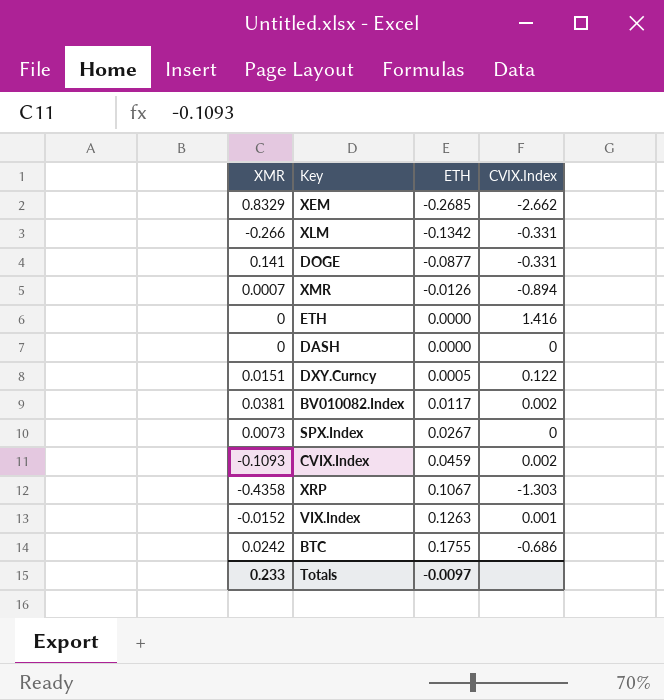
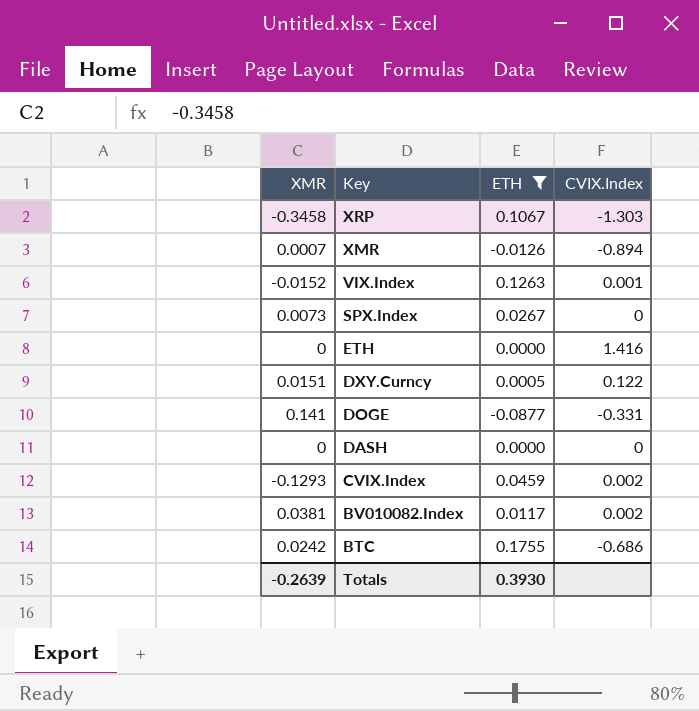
filter: none -> ETH >= -0.0877
row order: ETH ascending -> Key descending
XRP | XMR: -0.4358 -> -0.3458
CVIX.Index | XMR: -0.1093 -> -0.1293
Totals | XMR: 0.233 -> -0.2639
Totals | ETH: -0.0097 -> 0.3930

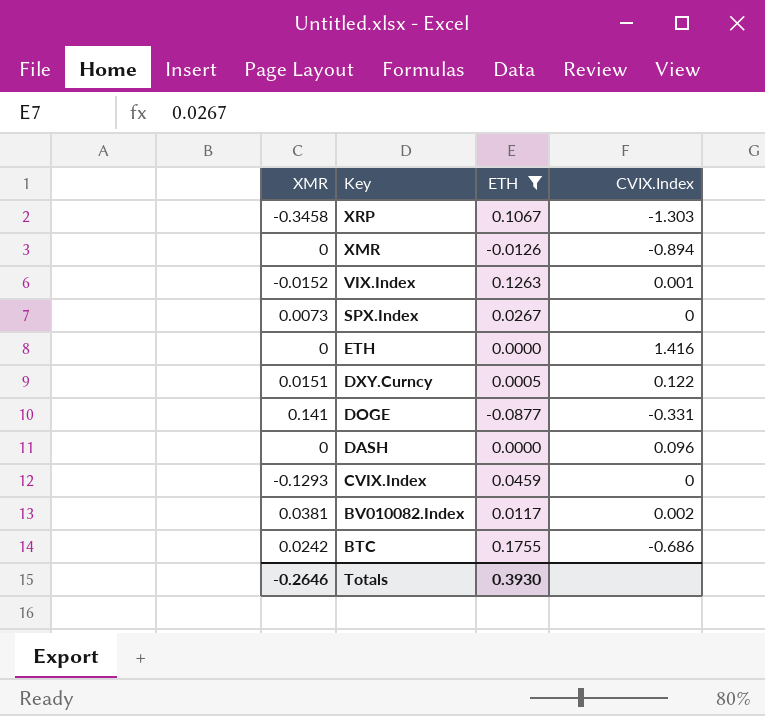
XMR | XMR: 0.0007 -> 0
DASH | CVIX.Index: 0 -> 0.096
CVIX.Index | CVIX.Index: 0.002 -> 0
Totals | XMR: -0.2639 -> -0.2646

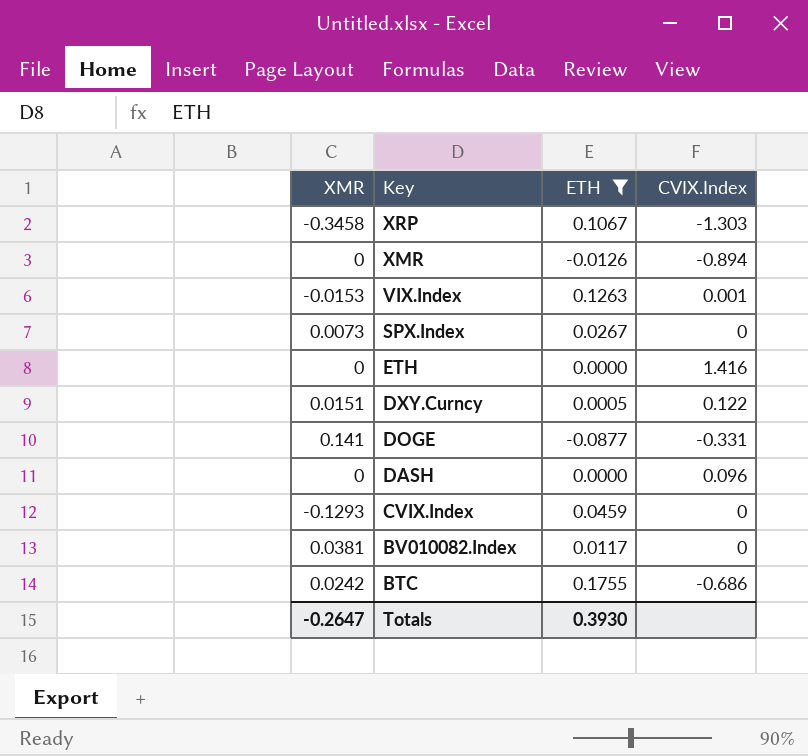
VIX.Index | XMR: -0.0152 -> -0.0153
BV010082.Index | CVIX.Index: 0.002 -> 0
Totals | XMR: -0.2646 -> -0.2647

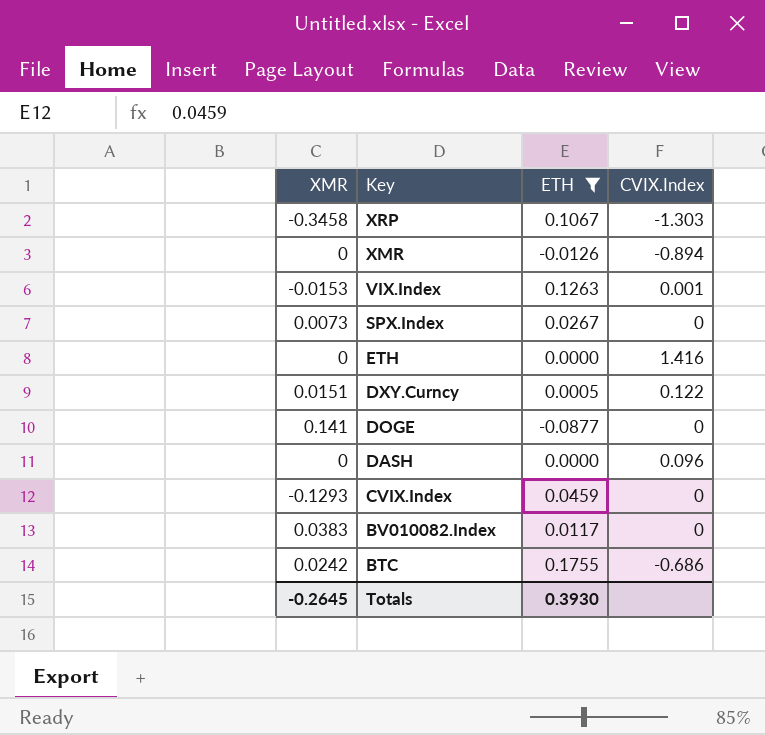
DOGE | CVIX.Index: -0.331 -> 0
BV010082.Index | XMR: 0.0381 -> 0.0383
Totals | XMR: -0.2647 -> -0.2645

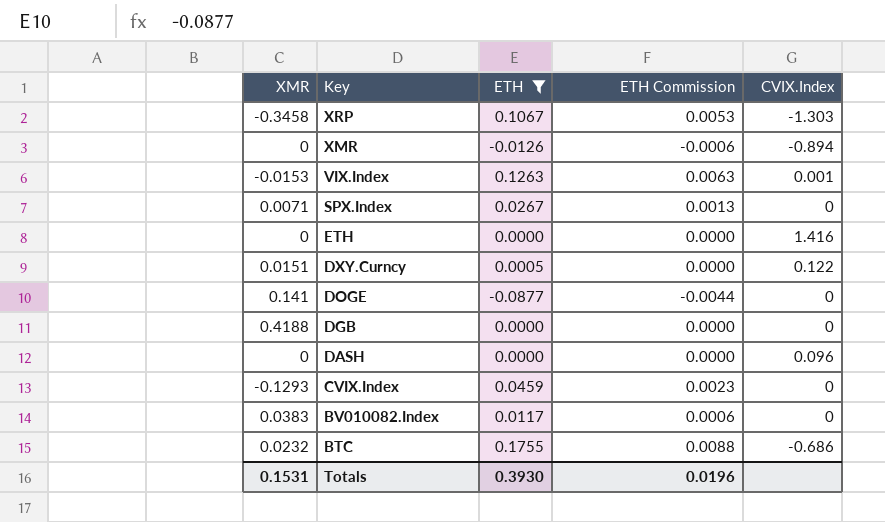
column ETH Commission | formula: none -> [ETH] * 0.05
SPX.Index | XMR: 0.0073 -> 0.0071
row DGB: none -> 0.4188 | 0.0000 | 0.0000 | 0
BTC | XMR: 0.0242 -> 0.0232
Totals | XMR: -0.2645 -> 0.1531

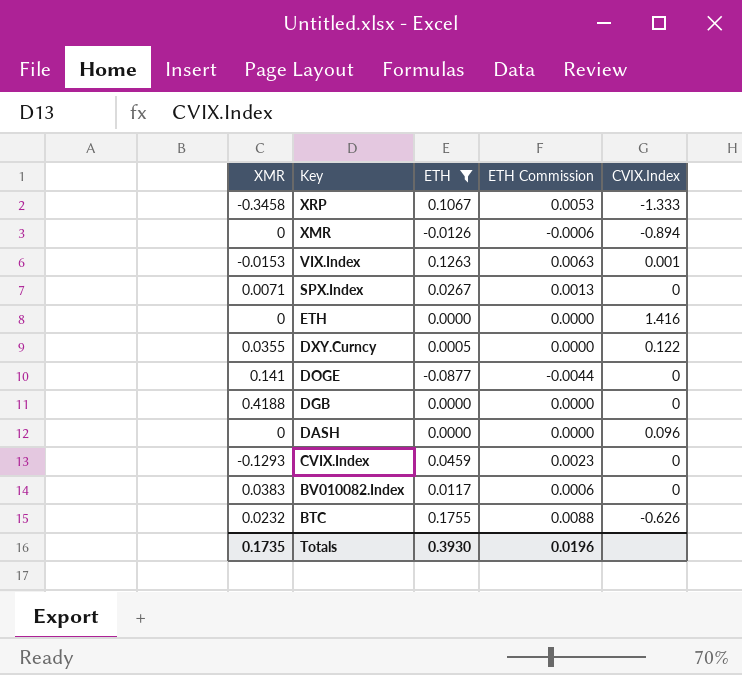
XRP | CVIX.Index: -1.303 -> -1.333
DXY.Curncy | XMR: 0.0151 -> 0.0355
BTC | CVIX.Index: -0.686 -> -0.626
Totals | XMR: 0.1531 -> 0.1735

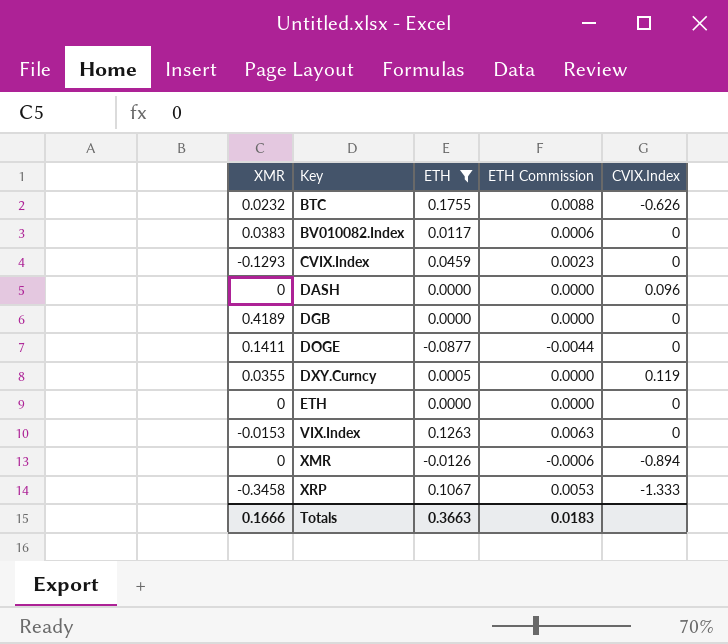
row order: Key descending -> Key ascending
row SPX.Index: 0.0071 | 0.0267 | 0.0013 | 0 -> none
DGB | XMR: 0.4188 -> 0.4189
DOGE | XMR: 0.141 -> 0.1411
DXY.Curncy | CVIX.Index: 0.122 -> 0.119
ETH | CVIX.Index: 1.416 -> 0
VIX.Index | CVIX.Index: 0.001 -> 0
Totals | XMR: 0.1735 -> 0.1666
Totals | ETH: 0.3930 -> 0.3663
Totals | ETH Commission: 0.0196 -> 0.0183

